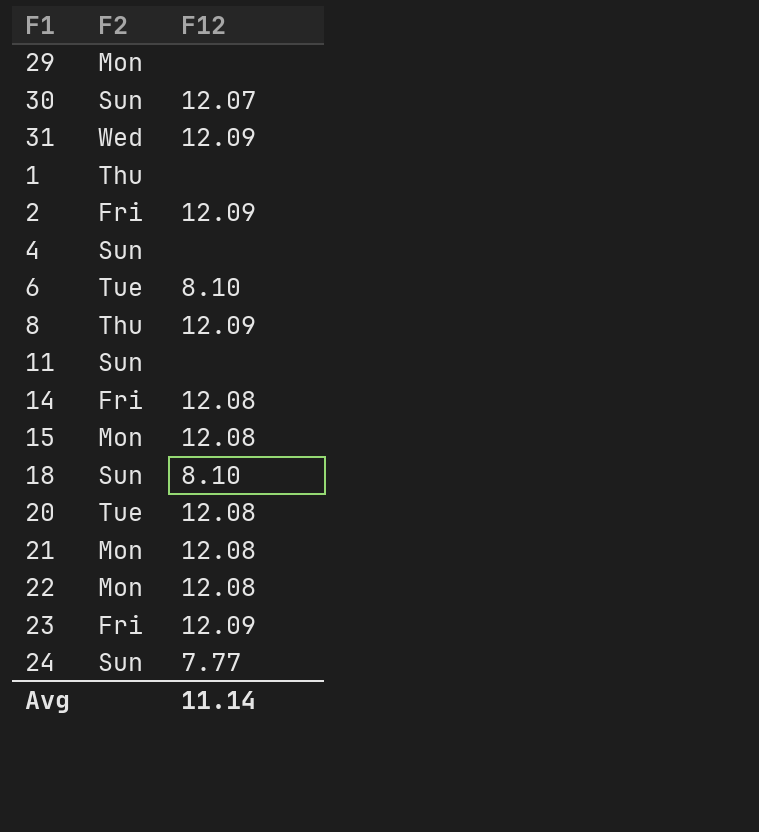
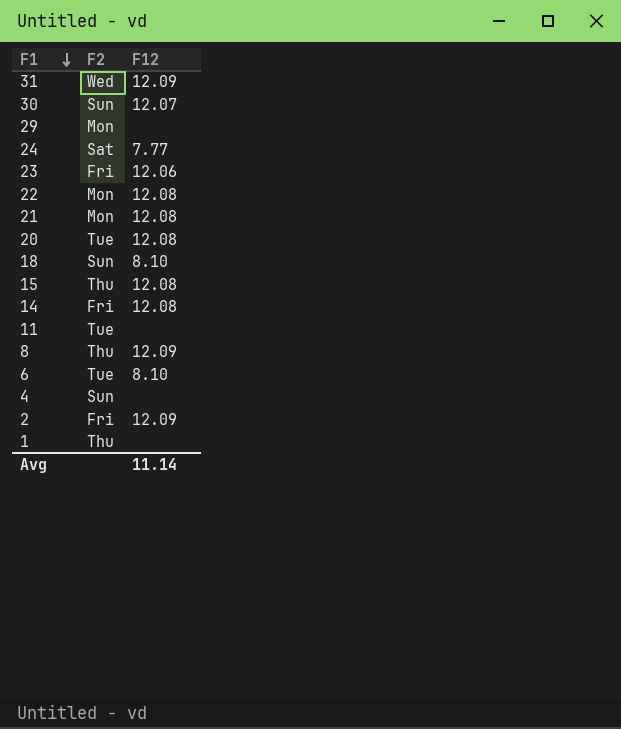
row order: none -> F1 descending
24 | F2: Sun -> Sat
23 | F12: 12.09 -> 12.06
15 | F2: Mon -> Thu
11 | F2: Sun -> Tue

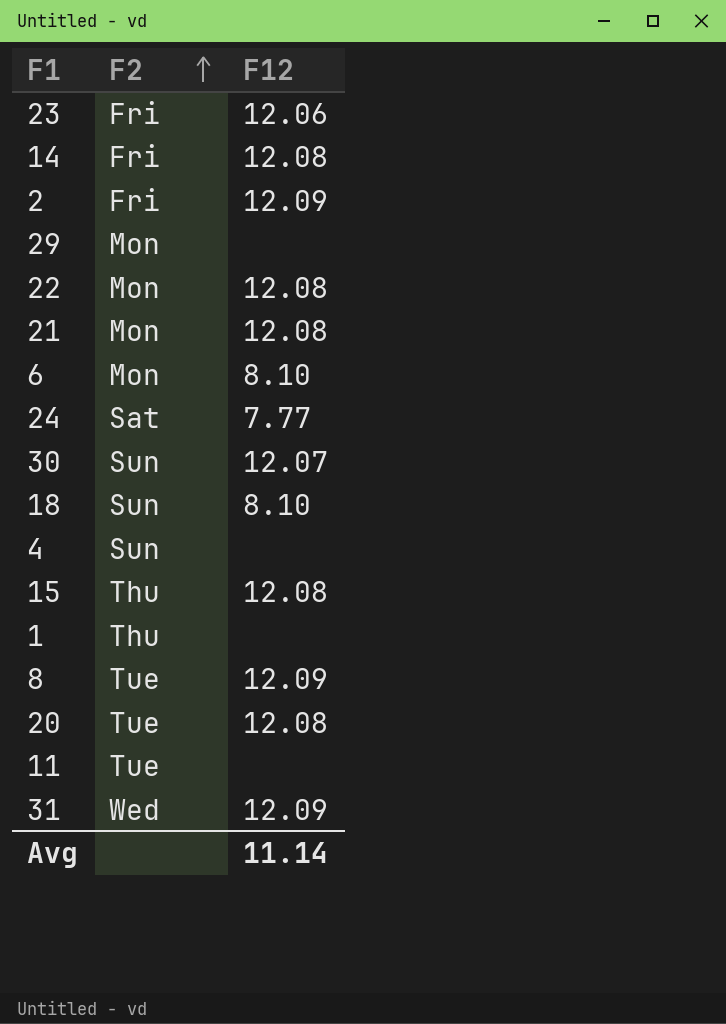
row order: F1 descending -> F2 ascending
6 | F2: Tue -> Mon
8 | F2: Thu -> Tue

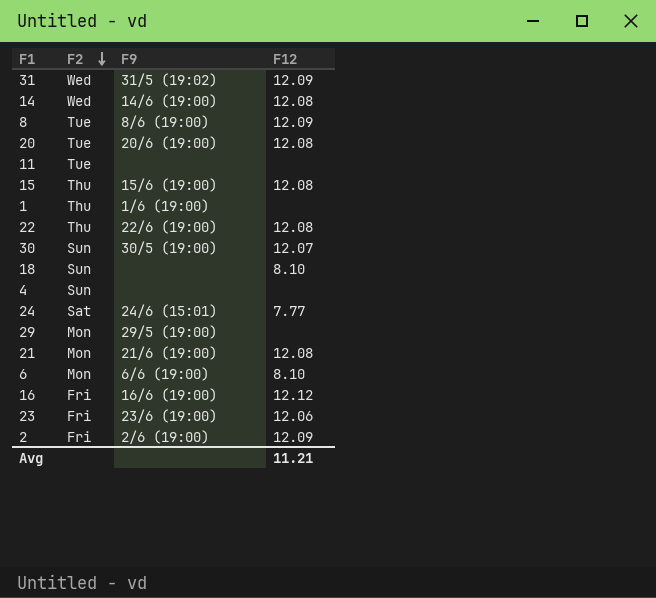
row order: F2 ascending -> F2 descending
column F9 | position: none -> 3
14 | F2: Fri -> Wed
22 | F2: Mon -> Thu
row 16: none -> Fri | 16/6 (19:00) | 12.12
Avg | F12: 11.14 -> 11.21

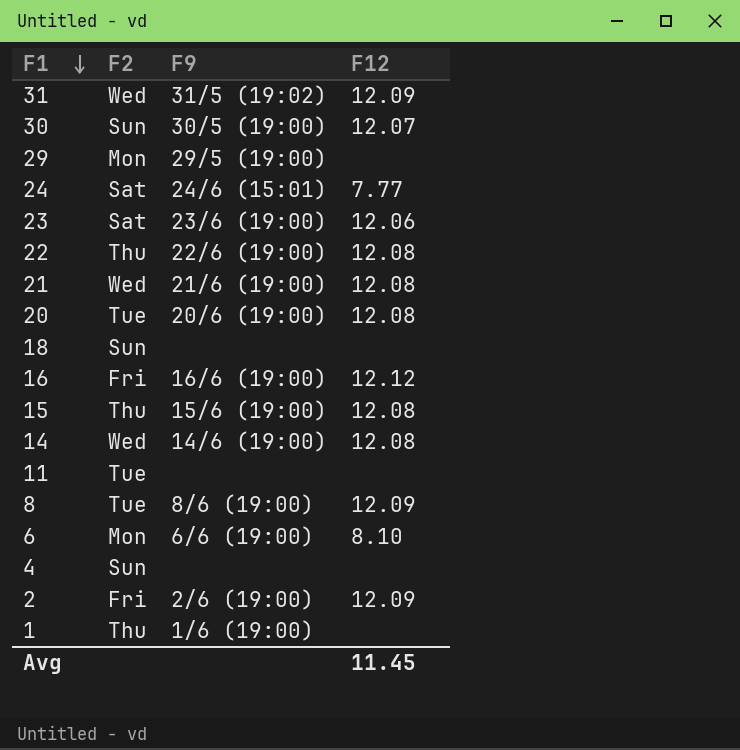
row order: F2 descending -> F1 descending
23 | F2: Fri -> Sat
21 | F2: Mon -> Wed
18 | F12: 8.10 -> none
Avg | F12: 11.21 -> 11.45

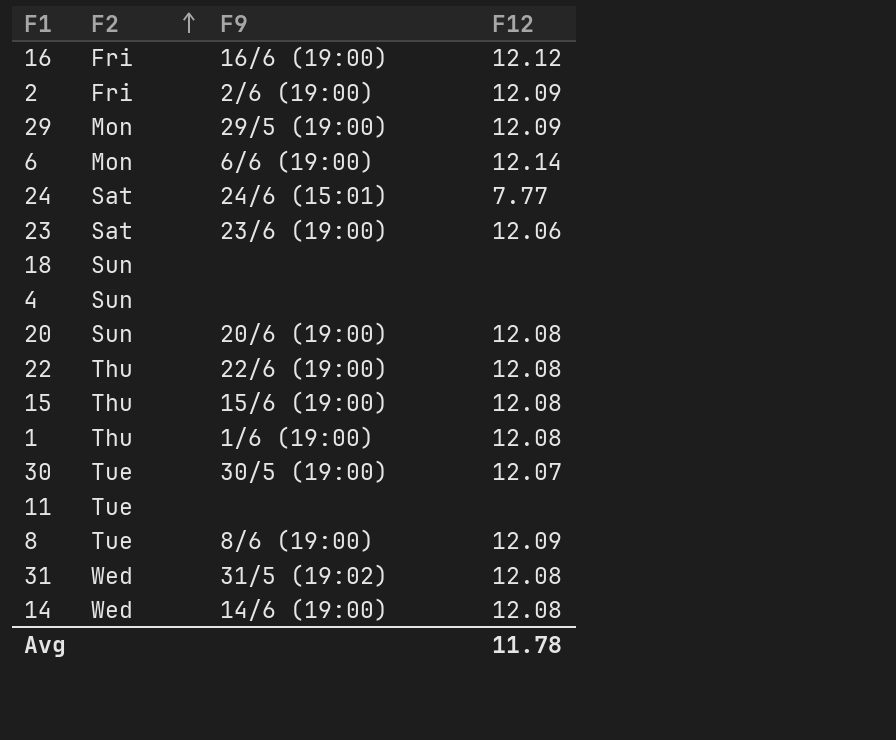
row order: F1 descending -> F2 ascending
row 21: Wed | 21/6 (19:00) | 12.08 -> none
29 | F12: none -> 12.09
6 | F12: 8.10 -> 12.14
20 | F2: Tue -> Sun
1 | F12: none -> 12.08
30 | F2: Sun -> Tue
31 | F12: 12.09 -> 12.08
Avg | F12: 11.45 -> 11.78

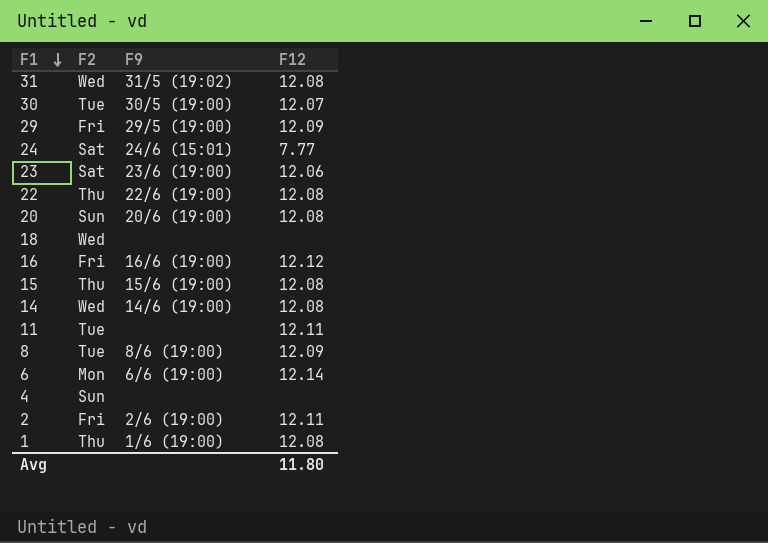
row order: F2 ascending -> F1 descending
29 | F2: Mon -> Fri
18 | F2: Sun -> Wed
11 | F12: none -> 12.11
2 | F12: 12.09 -> 12.11
Avg | F12: 11.78 -> 11.80

